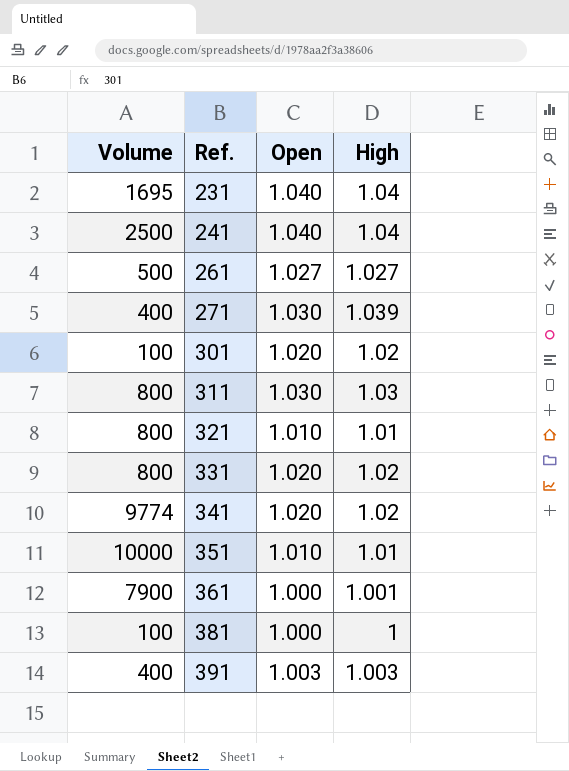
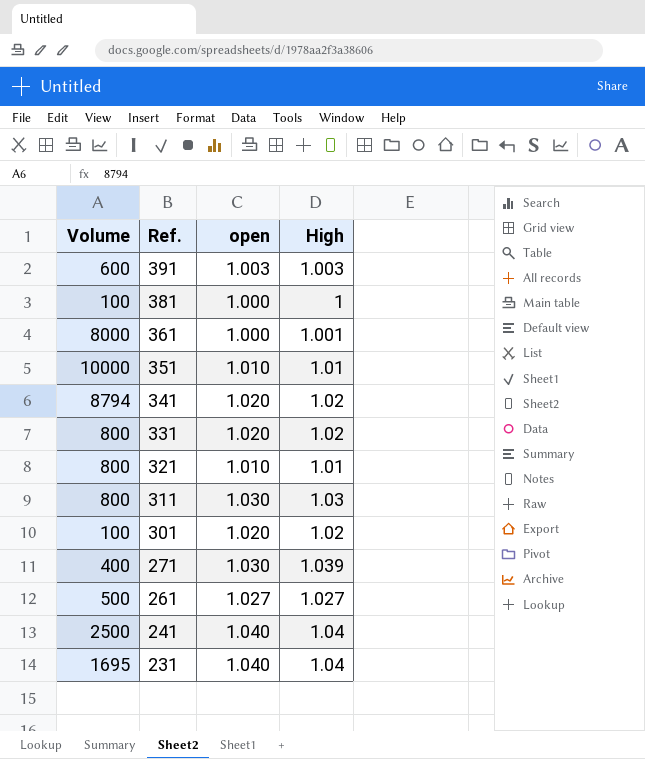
row order: Ref. ascending -> Ref. descending
column name: Open -> open
391 | Volume: 400 -> 600
361 | Volume: 7900 -> 8000
341 | Volume: 9774 -> 8794

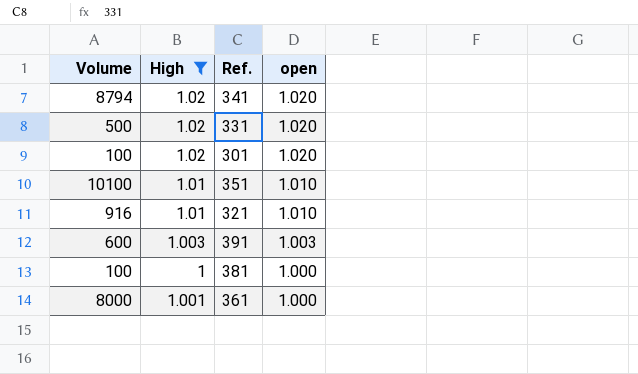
filter: none -> High <= 1.02
row order: Ref. descending -> open descending
column High | position: 4 -> 2
331 | Volume: 800 -> 500
351 | Volume: 10000 -> 10100
321 | Volume: 800 -> 916

